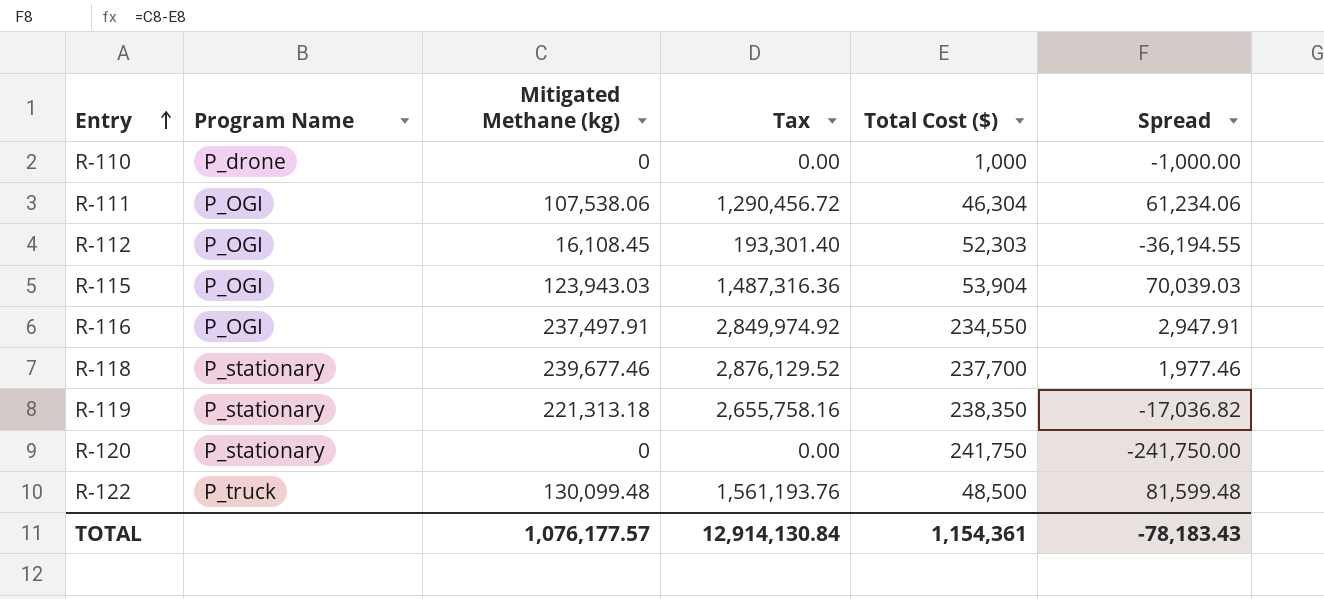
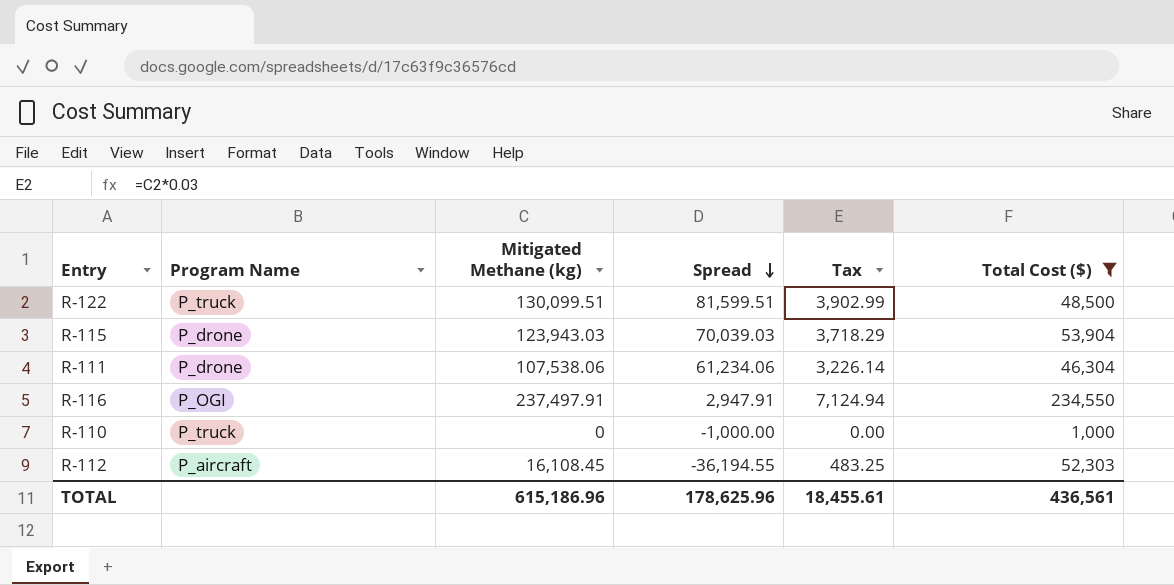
filter: none -> Total Cost ($) <= 234,550
row order: Entry ascending -> Spread descending
column Spread | position: 6 -> 4
column Tax | formula: [Mitigated Methane (kg)] * 12 -> [Mitigated Methane (kg)] * 0.03
R-122 | Mitigated Methane (kg): 130,099.48 -> 130,099.51
R-122 | Spread: 81,599.48 -> 81,599.51
R-115 | Program Name: P_OGI -> P_drone
R-111 | Program Name: P_OGI -> P_drone
R-110 | Program Name: P_drone -> P_truck
R-112 | Program Name: P_OGI -> P_aircraft
TOTAL | Mitigated Methane (kg): 1,076,177.57 -> 615,186.96
TOTAL | Spread: -78,183.43 -> 178,625.96
TOTAL | Tax: 12,914,130.84 -> 18,455.61
TOTAL | Total Cost ($): 1,154,361 -> 436,561

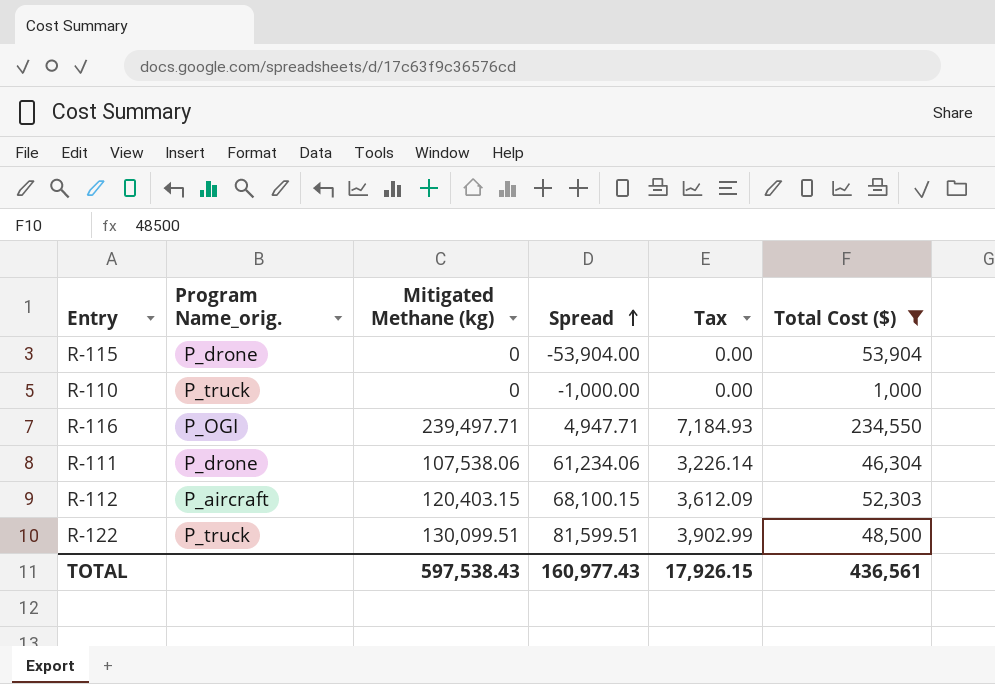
row order: Spread descending -> Spread ascending
column name: Program Name -> Program Name_orig.
R-115 | Mitigated Methane (kg): 123,943.03 -> 0
R-115 | Spread: 70,039.03 -> -53,904.00
R-115 | Tax: 3,718.29 -> 0.00
R-116 | Mitigated Methane (kg): 237,497.91 -> 239,497.71
R-116 | Spread: 2,947.91 -> 4,947.71
R-116 | Tax: 7,124.94 -> 7,184.93
R-112 | Mitigated Methane (kg): 16,108.45 -> 120,403.15
R-112 | Spread: -36,194.55 -> 68,100.15
R-112 | Tax: 483.25 -> 3,612.09
TOTAL | Mitigated Methane (kg): 615,186.96 -> 597,538.43
TOTAL | Spread: 178,625.96 -> 160,977.43
TOTAL | Tax: 18,455.61 -> 17,926.15

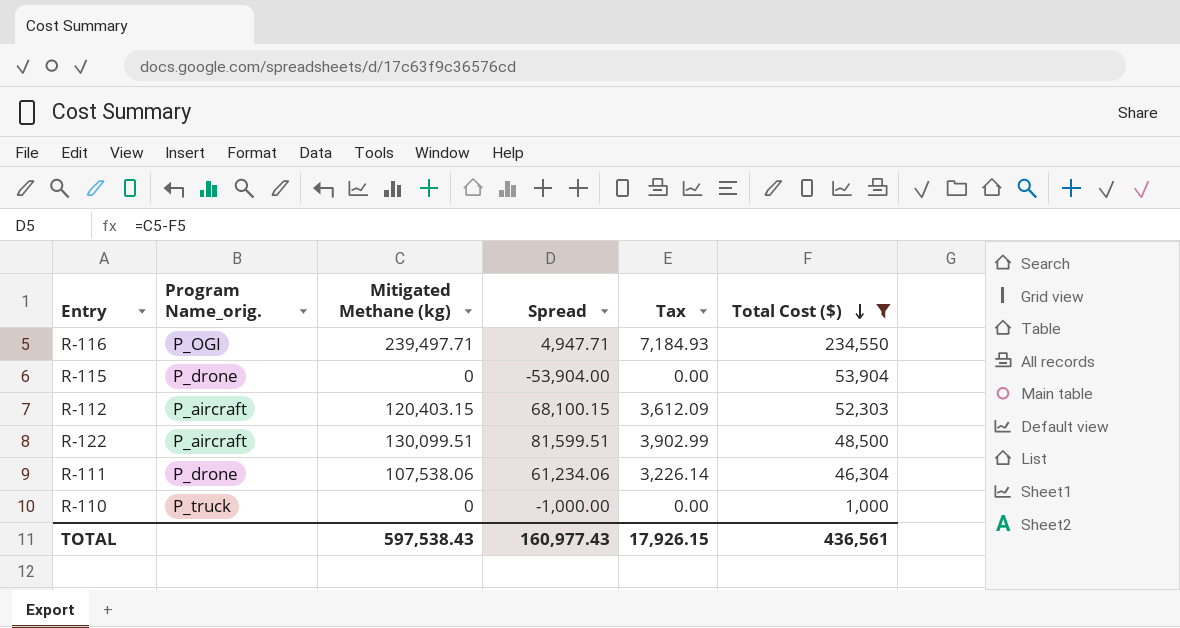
row order: Spread ascending -> Total Cost ($) descending
R-122 | Program Name_orig.: P_truck -> P_aircraft

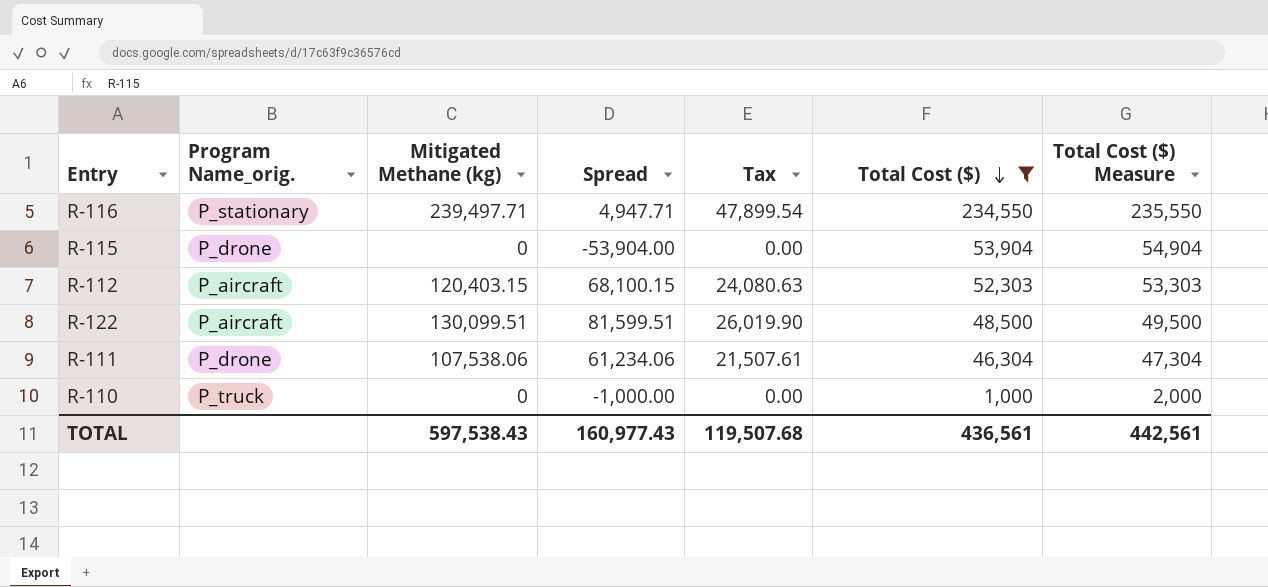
column Tax | formula: [Mitigated Methane (kg)] * 0.03 -> [Mitigated Methane (kg)] * 0.2
column Total Cost ($) Measure | formula: none -> [Total Cost ($)] + 1000
R-116 | Program Name_orig.: P_OGI -> P_stationary
TOTAL | Tax: 17,926.15 -> 119,507.68

